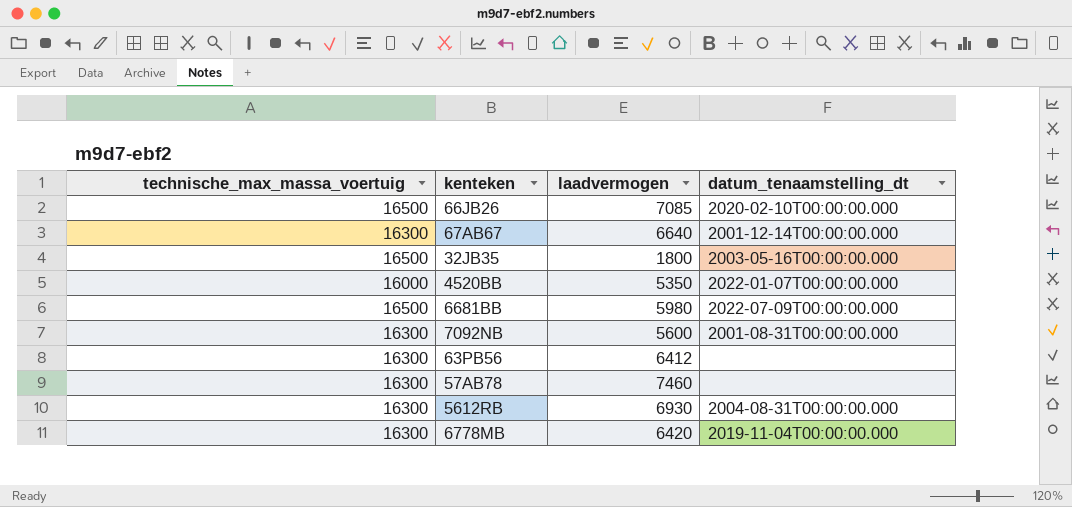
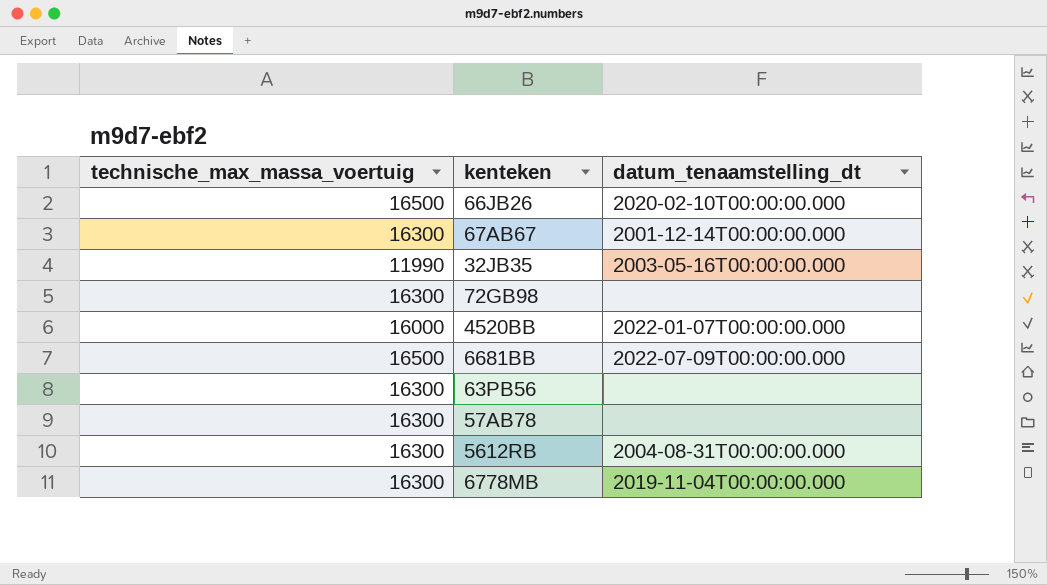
column laadvermogen | position: 3 -> none
row 7092NB: 16300 | 5600 | 2001-08-31T00:00:00.000 -> none
32JB35 | technische_max_massa_voertuig: 16500 -> 11990
row 72GB98: none -> 16300 | none

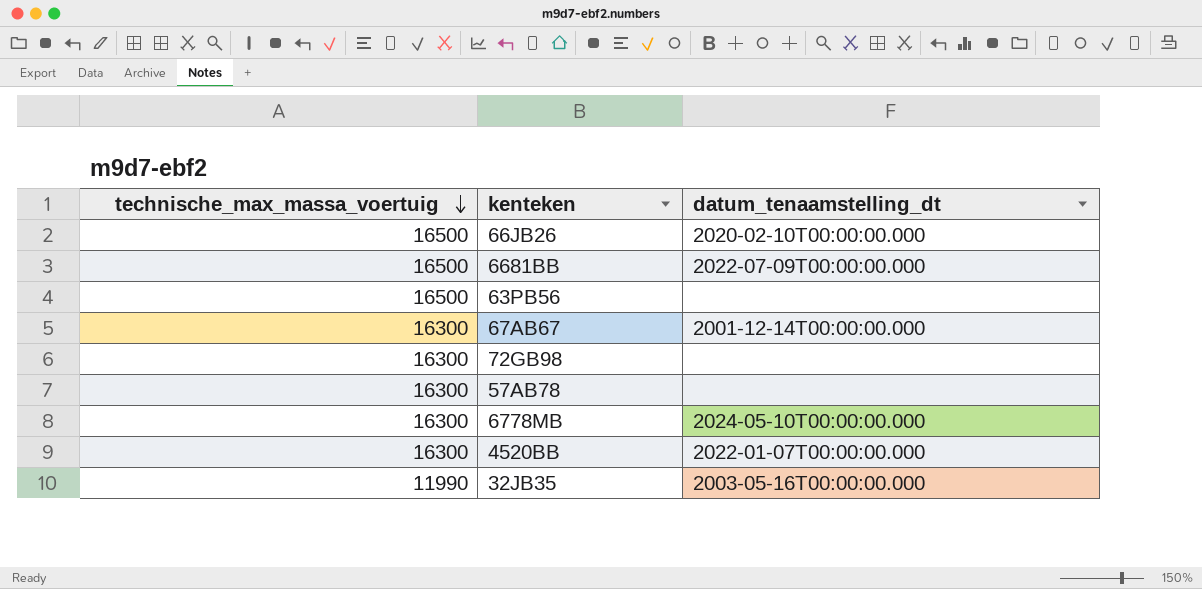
row order: none -> technische_max_massa_voertuig descending
row 5612RB: 16300 | 2004-08-31T00:00:00.000 -> none
63PB56 | technische_max_massa_voertuig: 16300 -> 16500
6778MB | datum_tenaamstelling_dt: 2019-11-04T00:00:00.000 -> 2024-05-10T00:00:00.000
4520BB | technische_max_massa_voertuig: 16000 -> 16300

